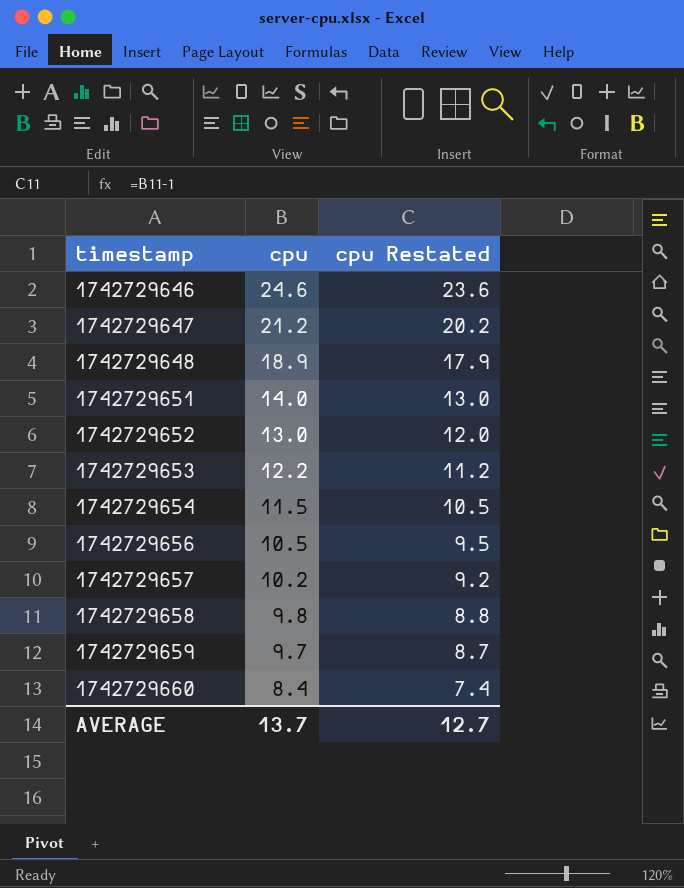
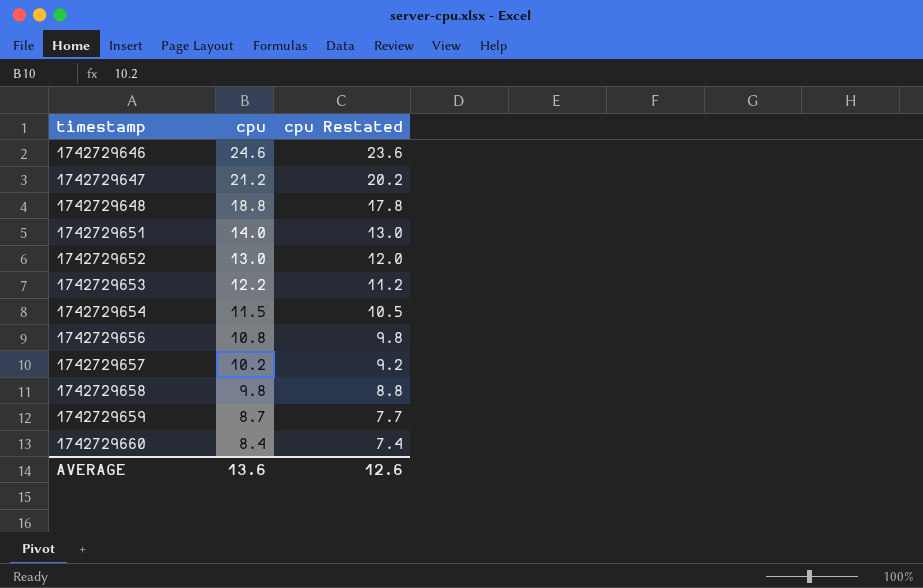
1742729648 | cpu: 18.9 -> 18.8
1742729648 | cpu Restated: 17.9 -> 17.8
1742729656 | cpu: 10.5 -> 10.8
1742729656 | cpu Restated: 9.5 -> 9.8
1742729659 | cpu: 9.7 -> 8.7
1742729659 | cpu Restated: 8.7 -> 7.7
AVERAGE | cpu: 13.7 -> 13.6
AVERAGE | cpu Restated: 12.7 -> 12.6

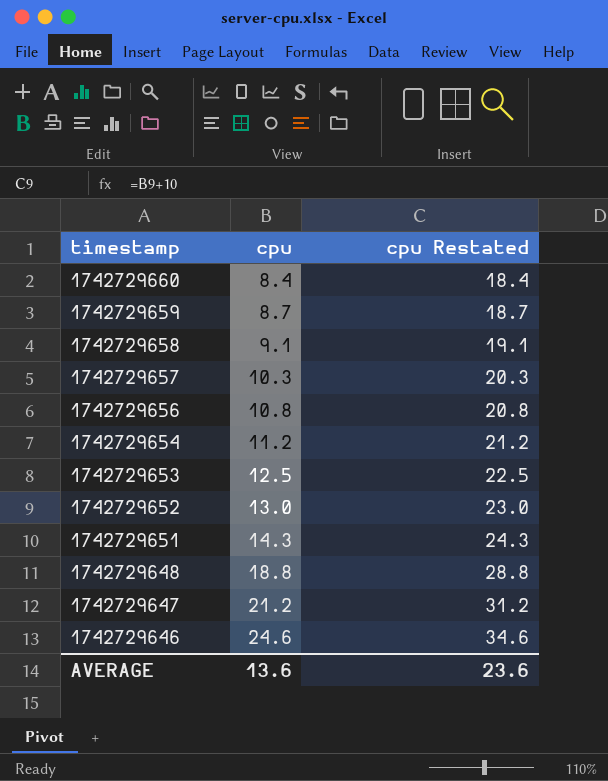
row order: timestamp ascending -> timestamp descending
column cpu Restated | formula: [cpu] - 1 -> [cpu] + 10
1742729658 | cpu: 9.8 -> 9.1
1742729657 | cpu: 10.2 -> 10.3
1742729654 | cpu: 11.5 -> 11.2
1742729653 | cpu: 12.2 -> 12.5
1742729651 | cpu: 14.0 -> 14.3
AVERAGE | cpu Restated: 12.6 -> 23.6

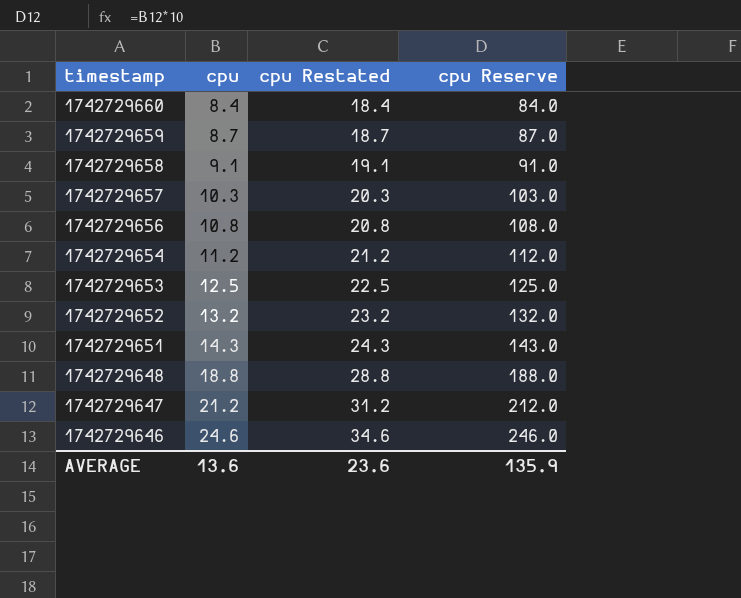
column cpu Reserve | formula: none -> [cpu] * 10
1742729652 | cpu: 13.0 -> 13.2
1742729652 | cpu Restated: 23.0 -> 23.2

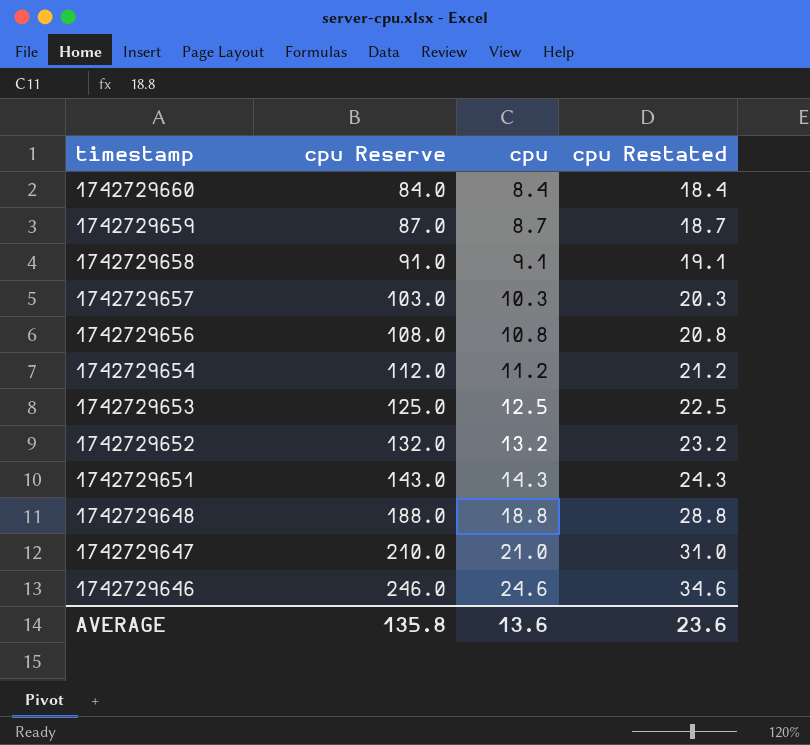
column cpu Reserve | position: 4 -> 2
1742729647 | cpu Reserve: 212.0 -> 210.0
1742729647 | cpu: 21.2 -> 21.0
1742729647 | cpu Restated: 31.2 -> 31.0
AVERAGE | cpu Reserve: 135.9 -> 135.8

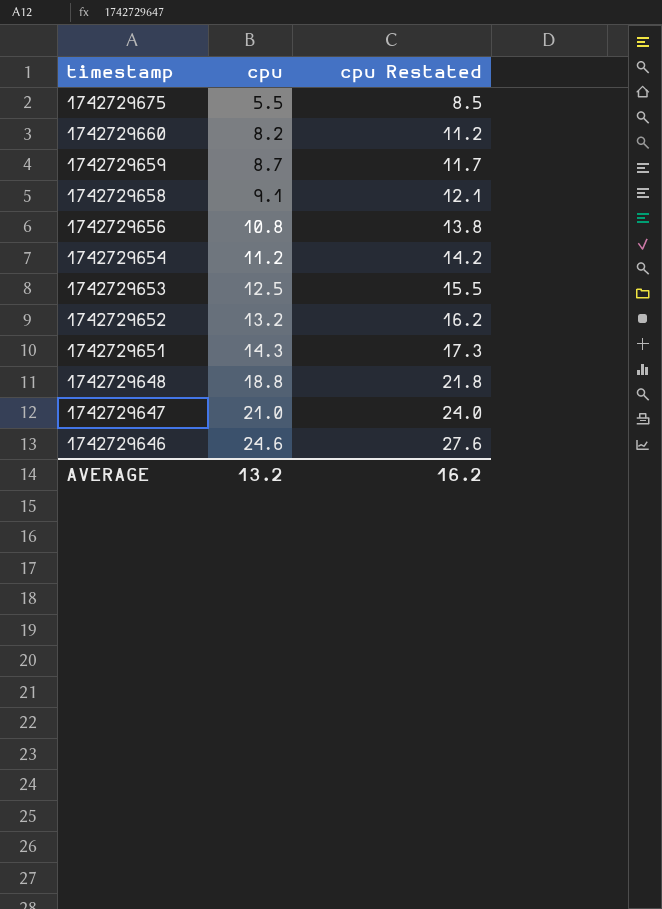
column cpu Reserve | formula: [cpu] * 10 -> none
column cpu Restated | formula: [cpu] + 10 -> [cpu] + 3
row 1742729657: 103.0 | 10.3 | 20.3 -> none
row 1742729675: none -> 5.5 | 8.5
1742729660 | cpu: 8.4 -> 8.2
AVERAGE | cpu: 13.6 -> 13.2
AVERAGE | cpu Restated: 23.6 -> 16.2

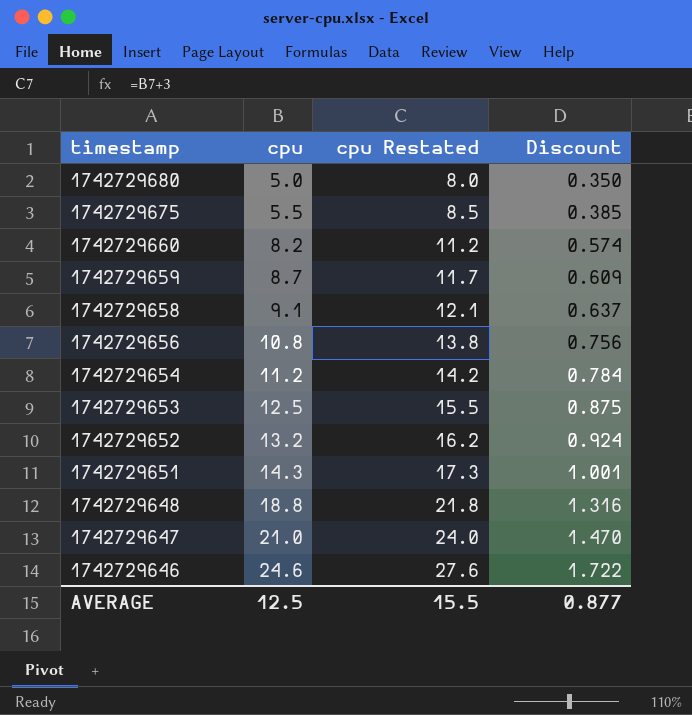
column Discount | formula: none -> [cpu] * 0.07
row 1742729680: none -> 5.0 | 8.0 | 0.350
AVERAGE | cpu: 13.2 -> 12.5
AVERAGE | cpu Restated: 16.2 -> 15.5

